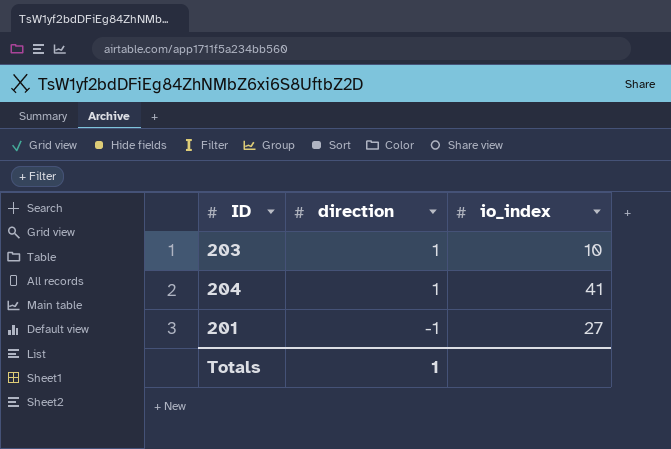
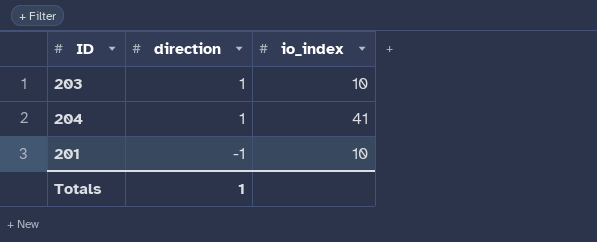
201 | io_index: 27 -> 10

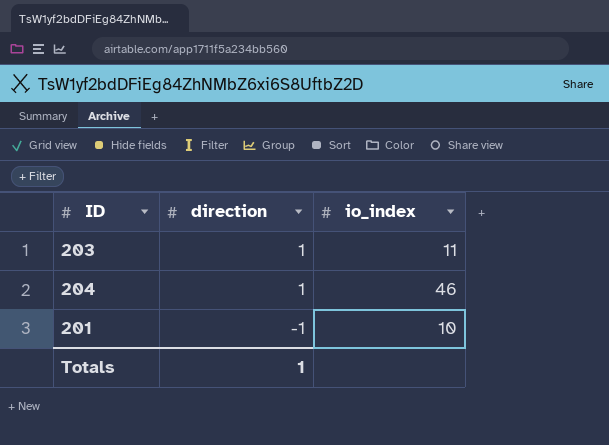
203 | io_index: 10 -> 11
204 | io_index: 41 -> 46

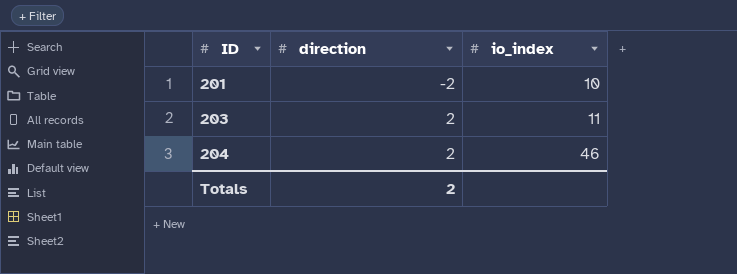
row order: direction descending -> ID ascending
201 | direction: -1 -> -2
203 | direction: 1 -> 2
204 | direction: 1 -> 2
Totals | direction: 1 -> 2

